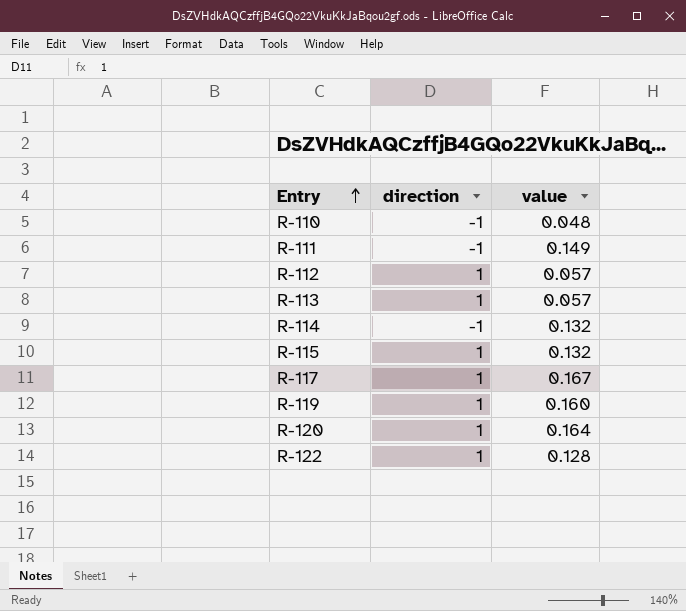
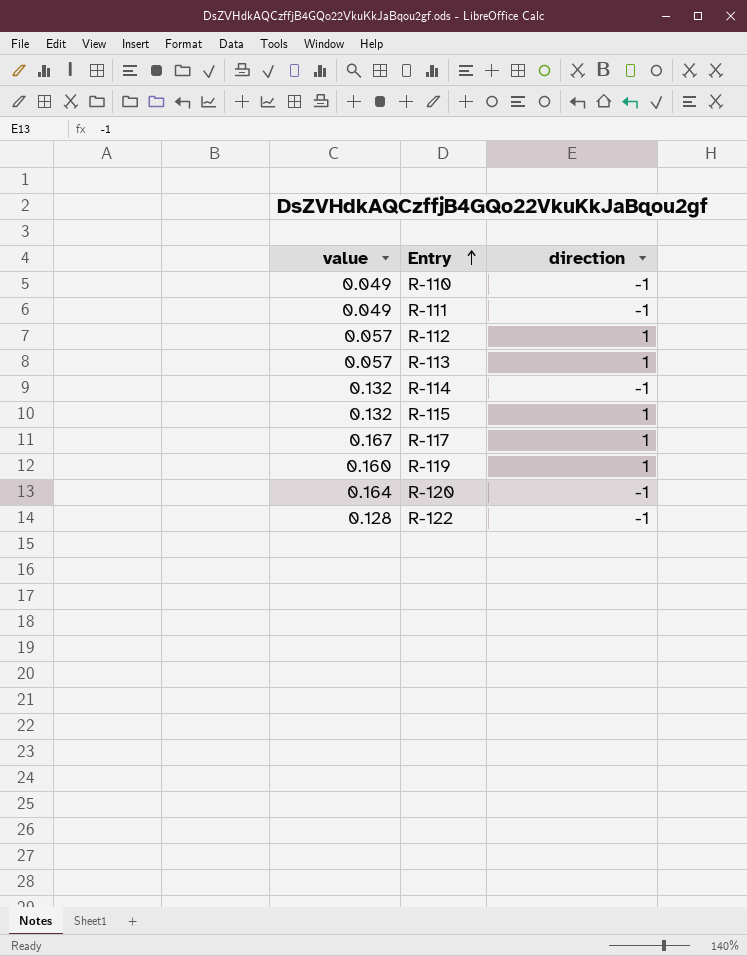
column value | position: 3 -> 1
R-110 | value: 0.048 -> 0.049
R-111 | value: 0.149 -> 0.049
R-120 | direction: 1 -> -1
R-122 | direction: 1 -> -1

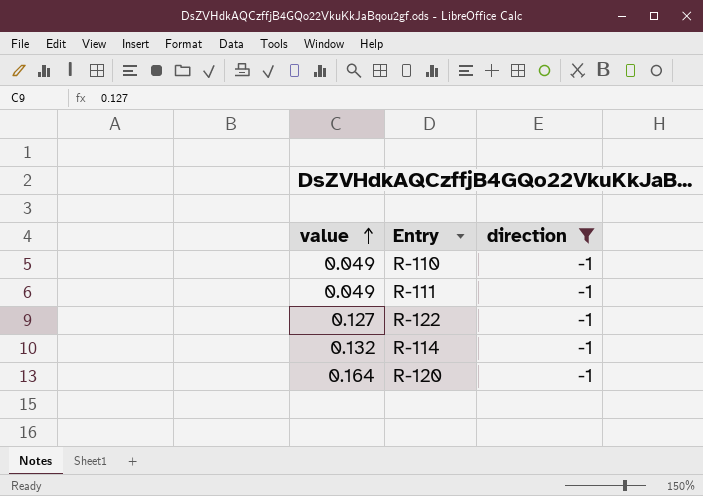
filter: none -> direction = -1
row order: Entry ascending -> value ascending
R-122 | value: 0.128 -> 0.127

